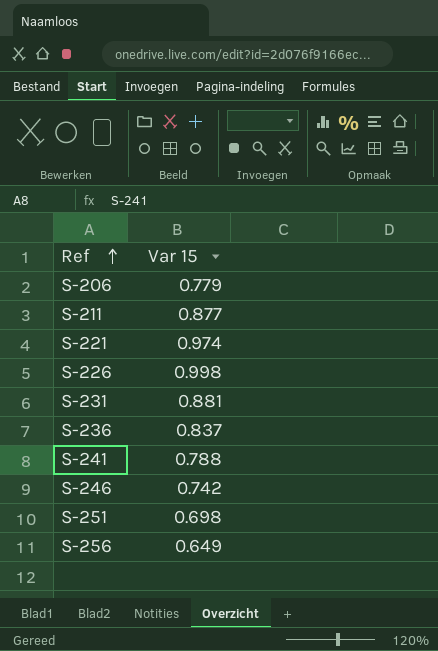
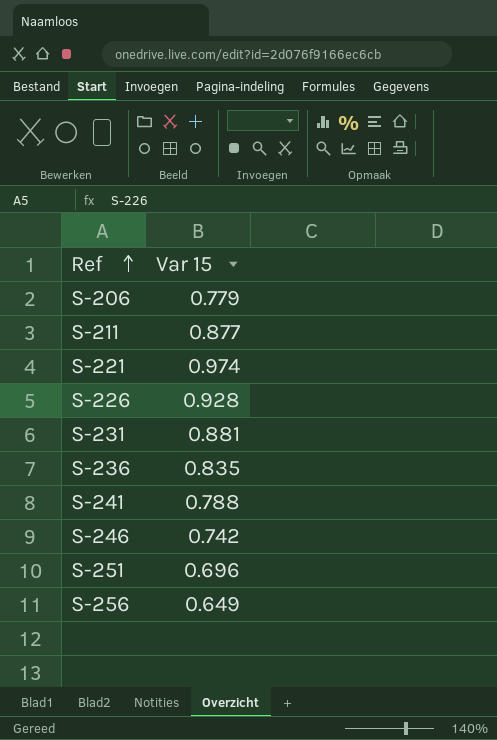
S-226 | Var 15: 0.998 -> 0.928
S-236 | Var 15: 0.837 -> 0.835
S-251 | Var 15: 0.698 -> 0.696

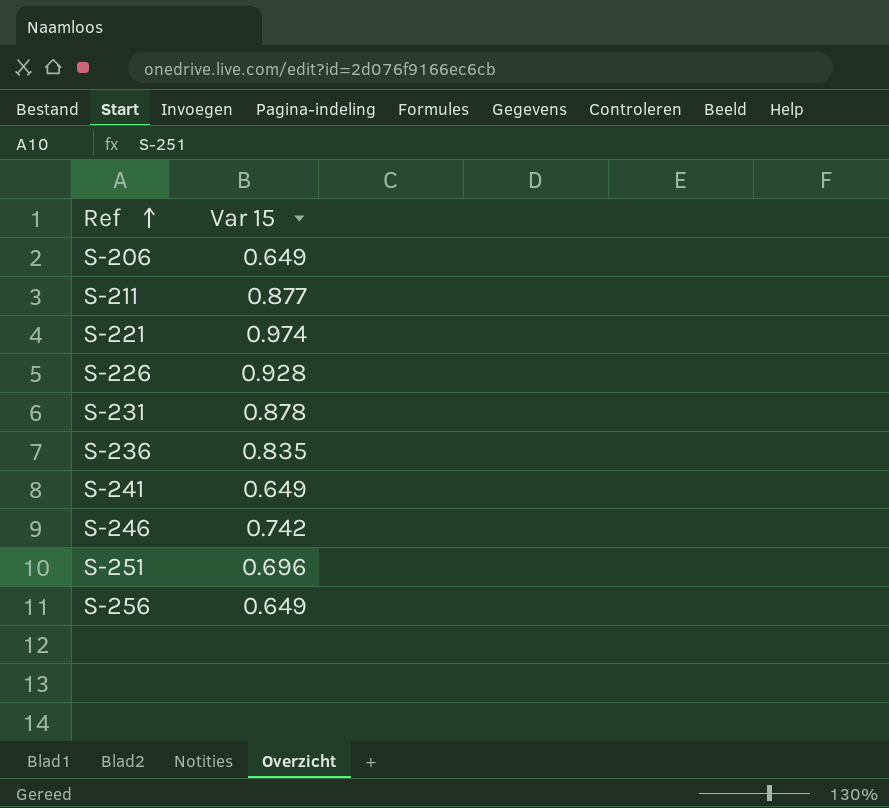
S-206 | Var 15: 0.779 -> 0.649
S-231 | Var 15: 0.881 -> 0.878
S-241 | Var 15: 0.788 -> 0.649

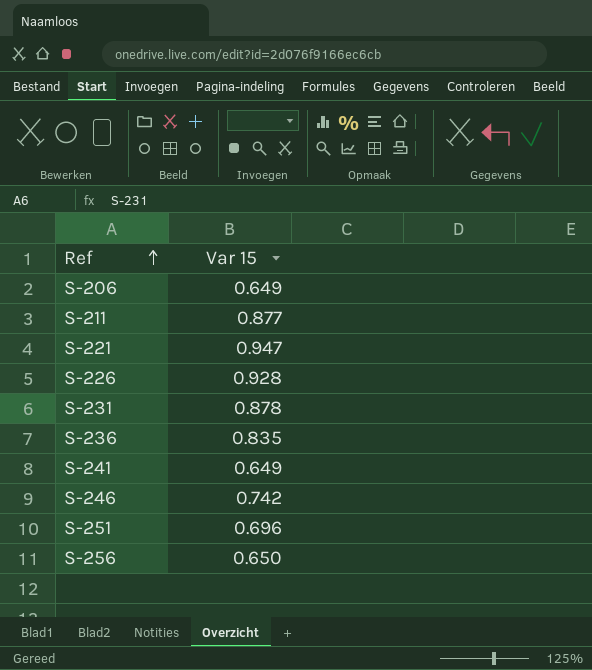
S-221 | Var 15: 0.974 -> 0.947
S-256 | Var 15: 0.649 -> 0.650

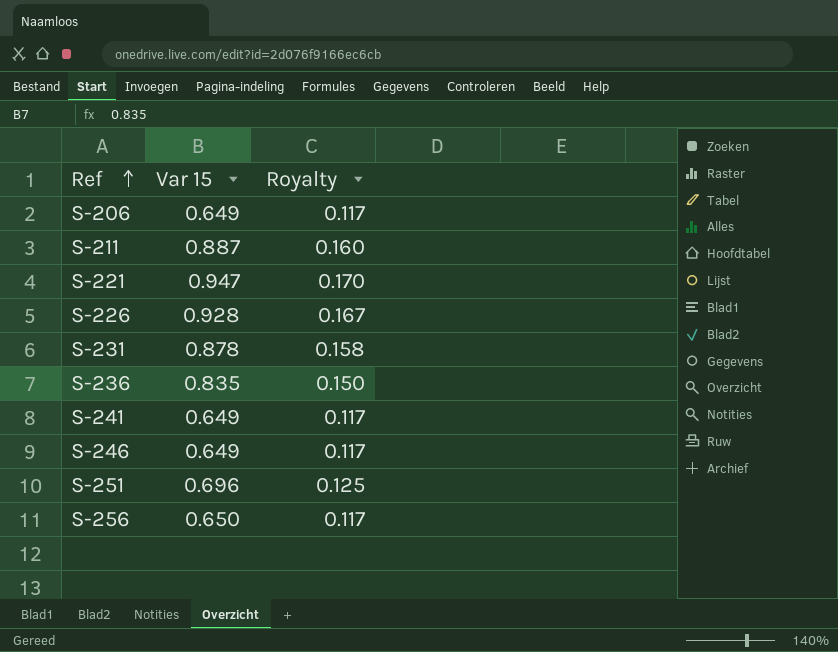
column Royalty | formula: none -> [Var 15] * 0.18
S-211 | Var 15: 0.877 -> 0.887
S-246 | Var 15: 0.742 -> 0.649

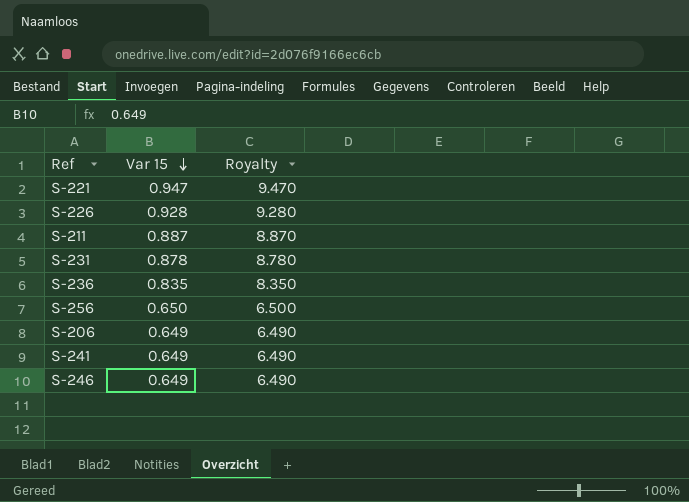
row order: Ref ascending -> Var 15 descending
column Royalty | formula: [Var 15] * 0.18 -> [Var 15] * 10
row S-251: 0.696 | 0.125 -> none

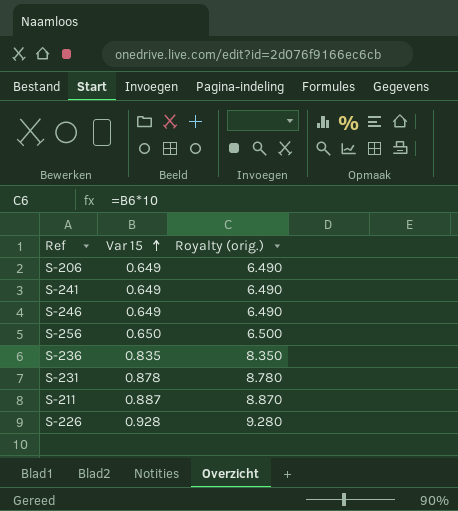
row order: Var 15 descending -> Var 15 ascending
column name: Royalty -> Royalty (orig.)
row S-221: 0.947 | 9.470 -> none

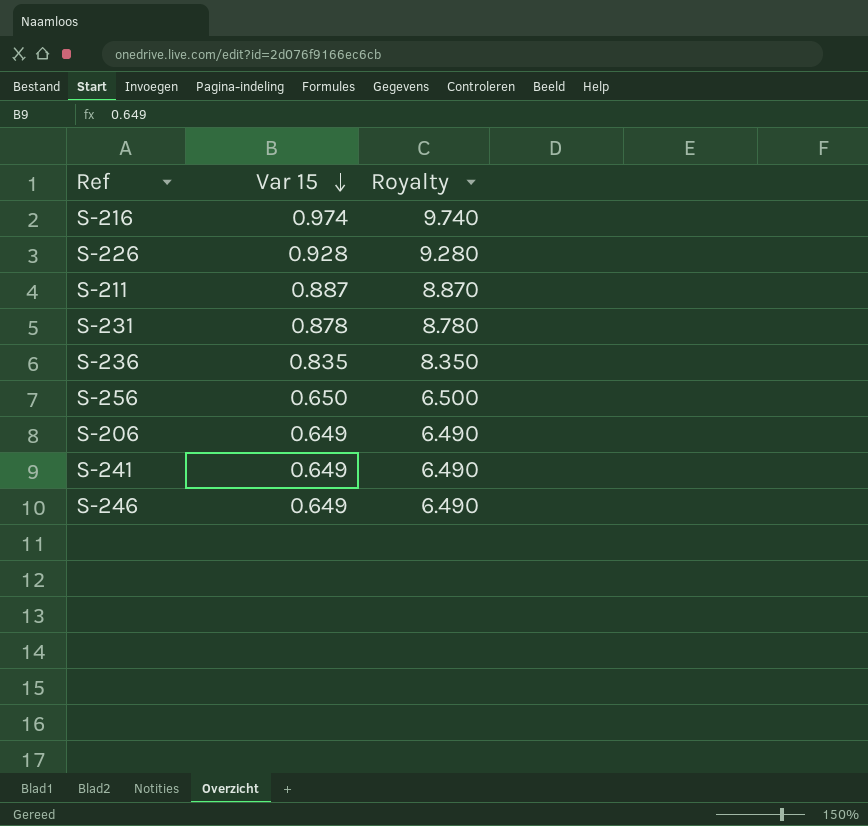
row order: Var 15 ascending -> Var 15 descending
column name: Royalty (orig.) -> Royalty
row S-216: none -> 0.974 | 9.740

